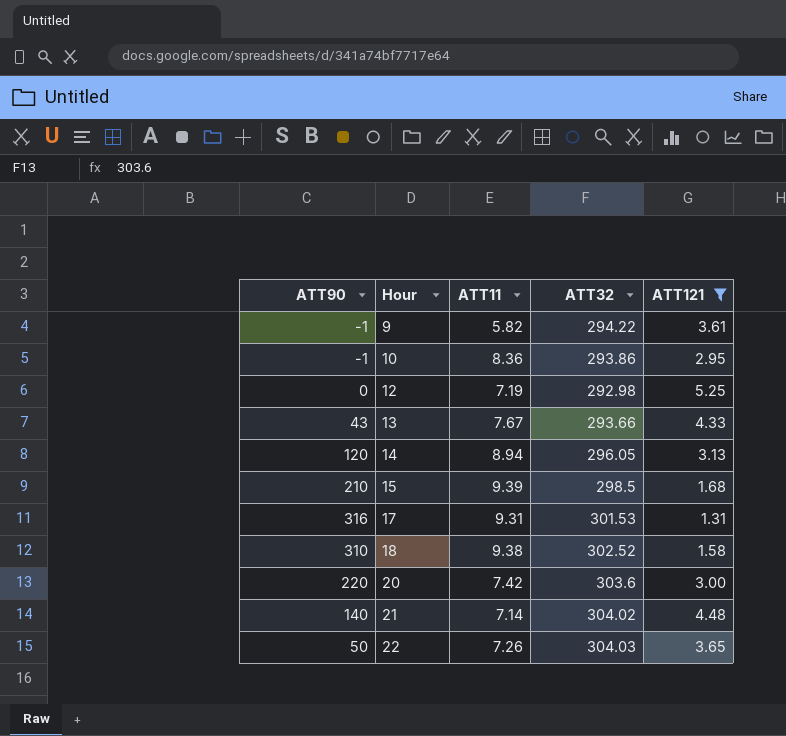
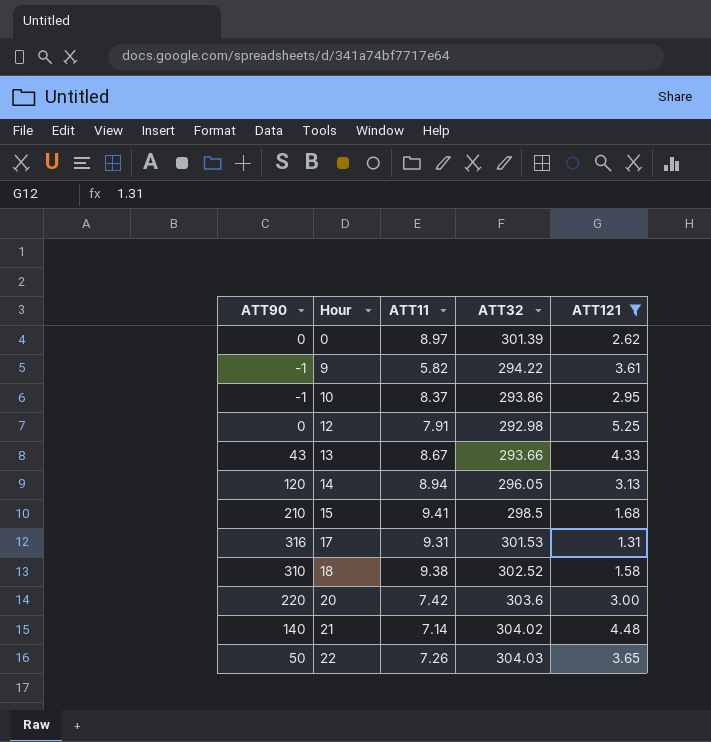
row 0: none -> 0 | 8.97 | 301.39 | 2.62
10 | ATT11: 8.36 -> 8.37
12 | ATT11: 7.19 -> 7.91
13 | ATT11: 7.67 -> 8.67
15 | ATT11: 9.39 -> 9.41

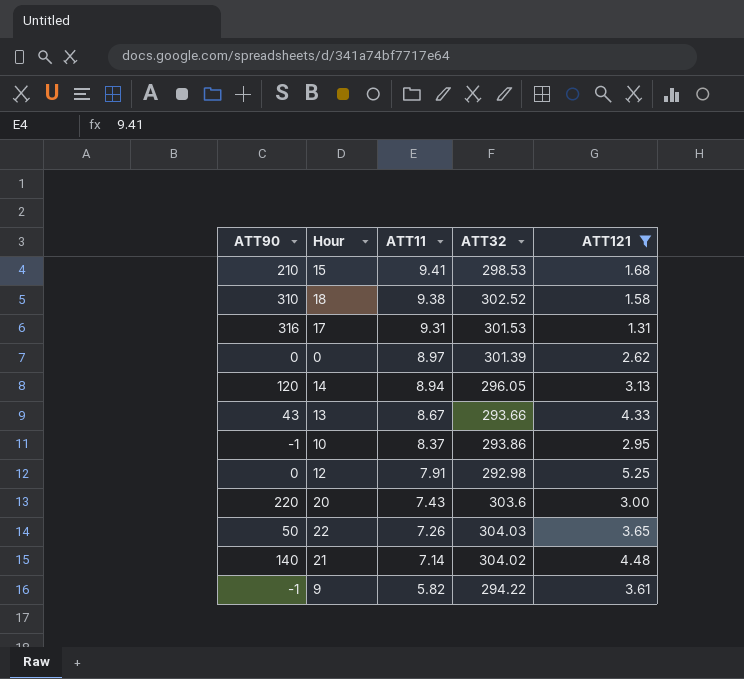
row order: Hour ascending -> ATT11 descending
15 | ATT32: 298.5 -> 298.53
20 | ATT11: 7.42 -> 7.43

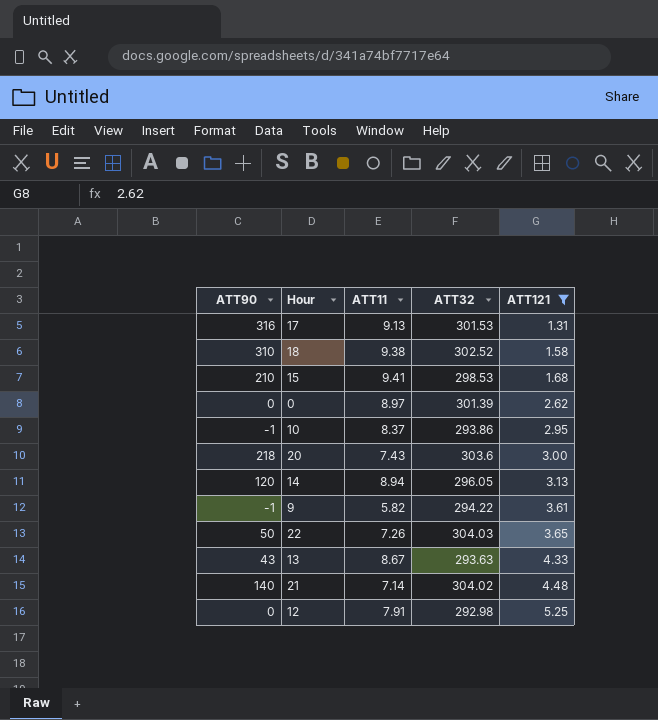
row order: ATT11 descending -> ATT121 ascending
17 | ATT11: 9.31 -> 9.13
20 | ATT90: 220 -> 218
13 | ATT32: 293.66 -> 293.63

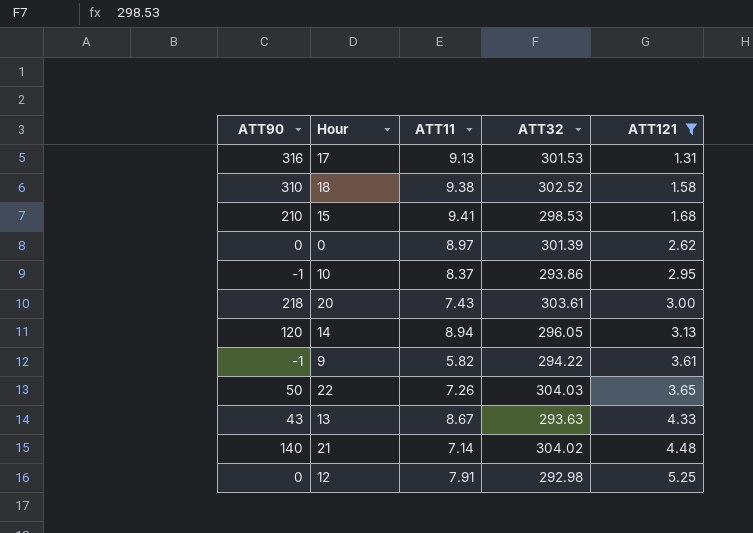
20 | ATT32: 303.6 -> 303.61

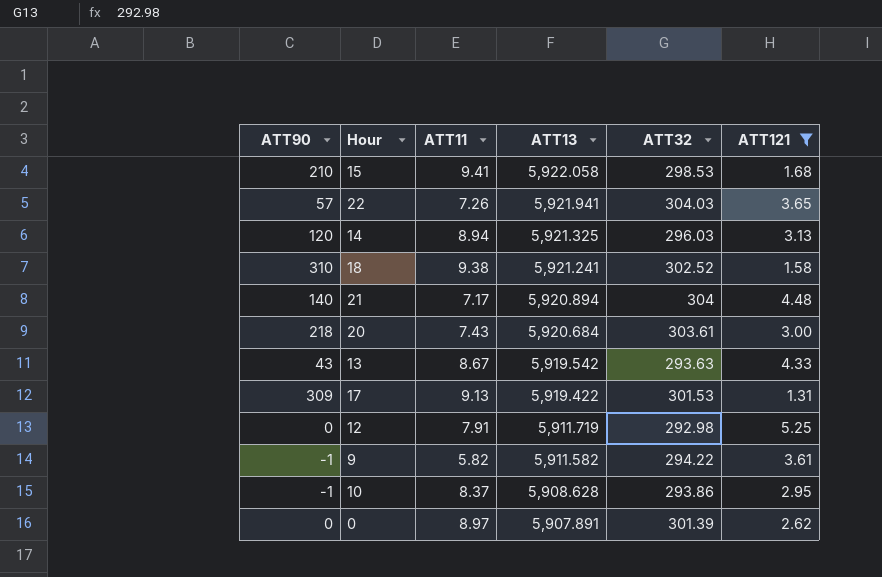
row order: ATT121 ascending -> ATT13 descending
column ATT13 | position: none -> 4
22 | ATT90: 50 -> 57
14 | ATT32: 296.05 -> 296.03
21 | ATT11: 7.14 -> 7.17
21 | ATT32: 304.02 -> 304
17 | ATT90: 316 -> 309

